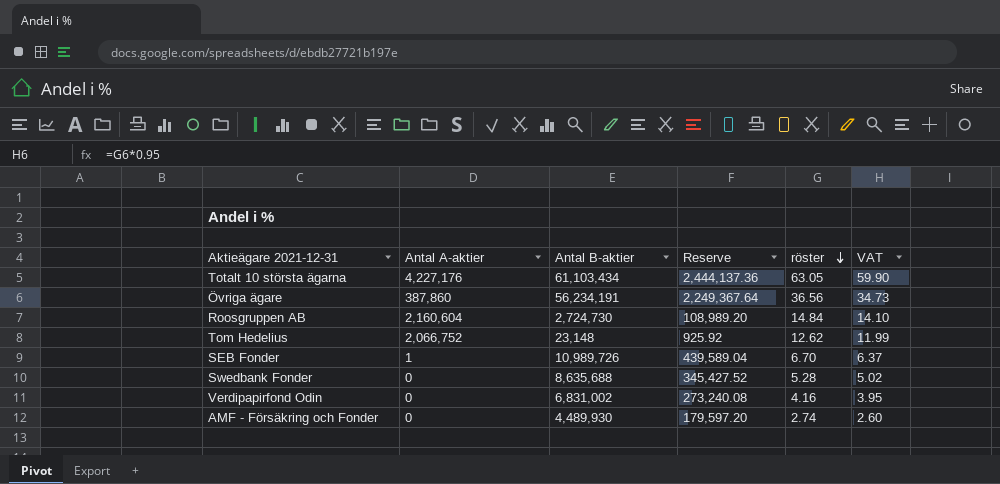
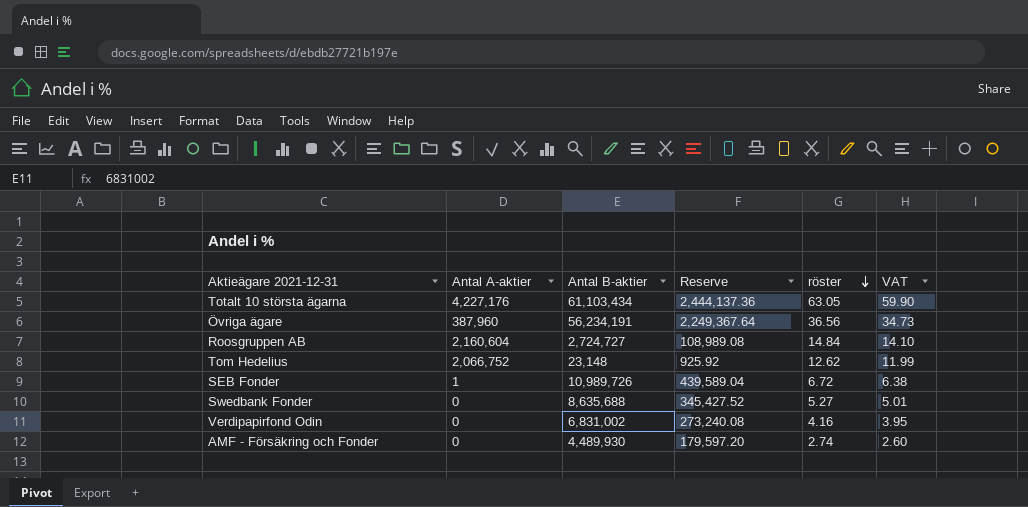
Övriga ägare | Antal A-aktier: 387,860 -> 387,960
Roosgruppen AB | Antal B-aktier: 2,724,730 -> 2,724,727
Roosgruppen AB | Reserve: 108,989.20 -> 108,989.08
SEB Fonder | röster: 6.70 -> 6.72
SEB Fonder | VAT: 6.37 -> 6.38
Swedbank Fonder | röster: 5.28 -> 5.27
Swedbank Fonder | VAT: 5.02 -> 5.01

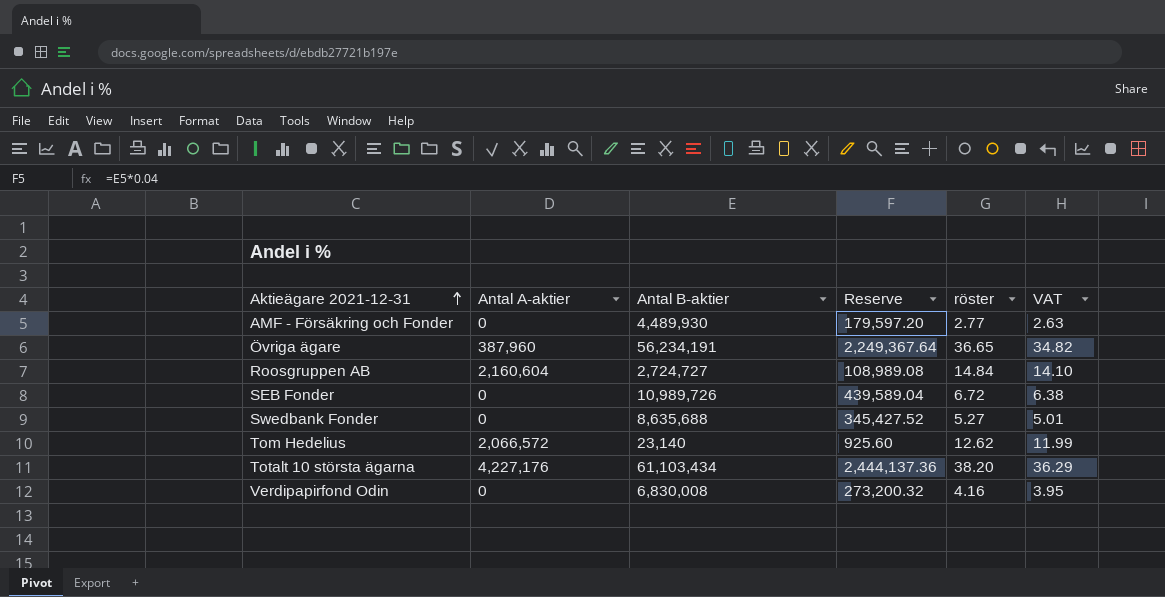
row order: röster descending -> Aktieägare 2021-12-31 ascending
AMF - Försäkring och Fonder | röster: 2.74 -> 2.77
AMF - Försäkring och Fonder | VAT: 2.60 -> 2.63
Övriga ägare | röster: 36.56 -> 36.65
Övriga ägare | VAT: 34.73 -> 34.82
SEB Fonder | Antal A-aktier: 1 -> 0
Tom Hedelius | Antal A-aktier: 2,066,752 -> 2,066,572
Tom Hedelius | Antal B-aktier: 23,148 -> 23,140
Tom Hedelius | Reserve: 925.92 -> 925.60
Totalt 10 största ägarna | röster: 63.05 -> 38.20
Totalt 10 största ägarna | VAT: 59.90 -> 36.29
Verdipapirfond Odin | Antal B-aktier: 6,831,002 -> 6,830,008
Verdipapirfond Odin | Reserve: 273,240.08 -> 273,200.32

